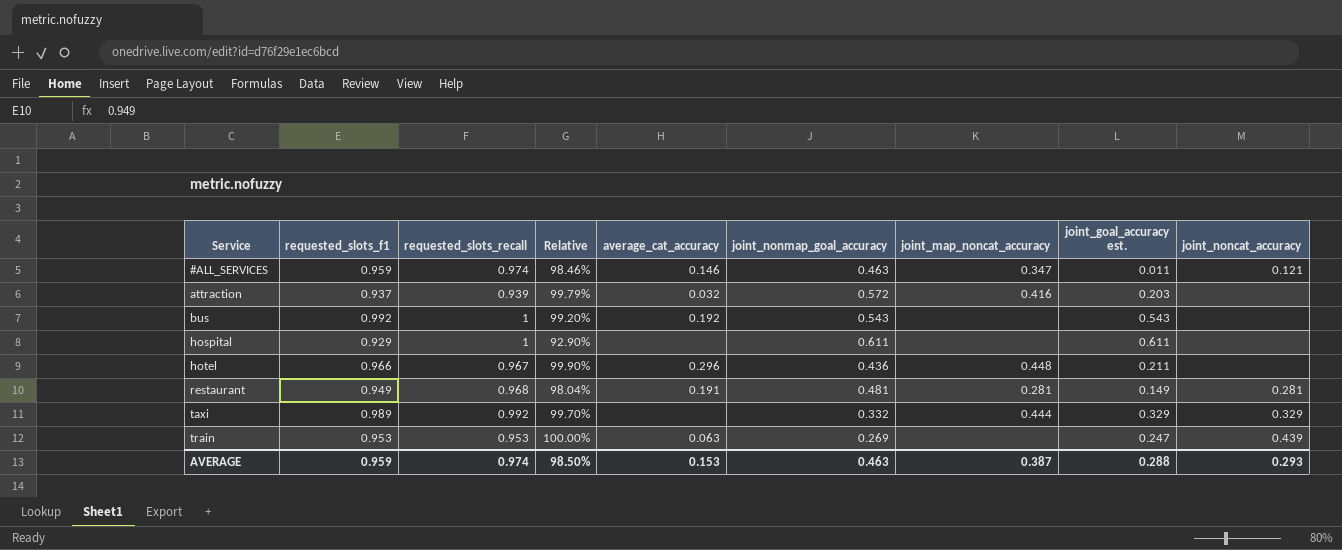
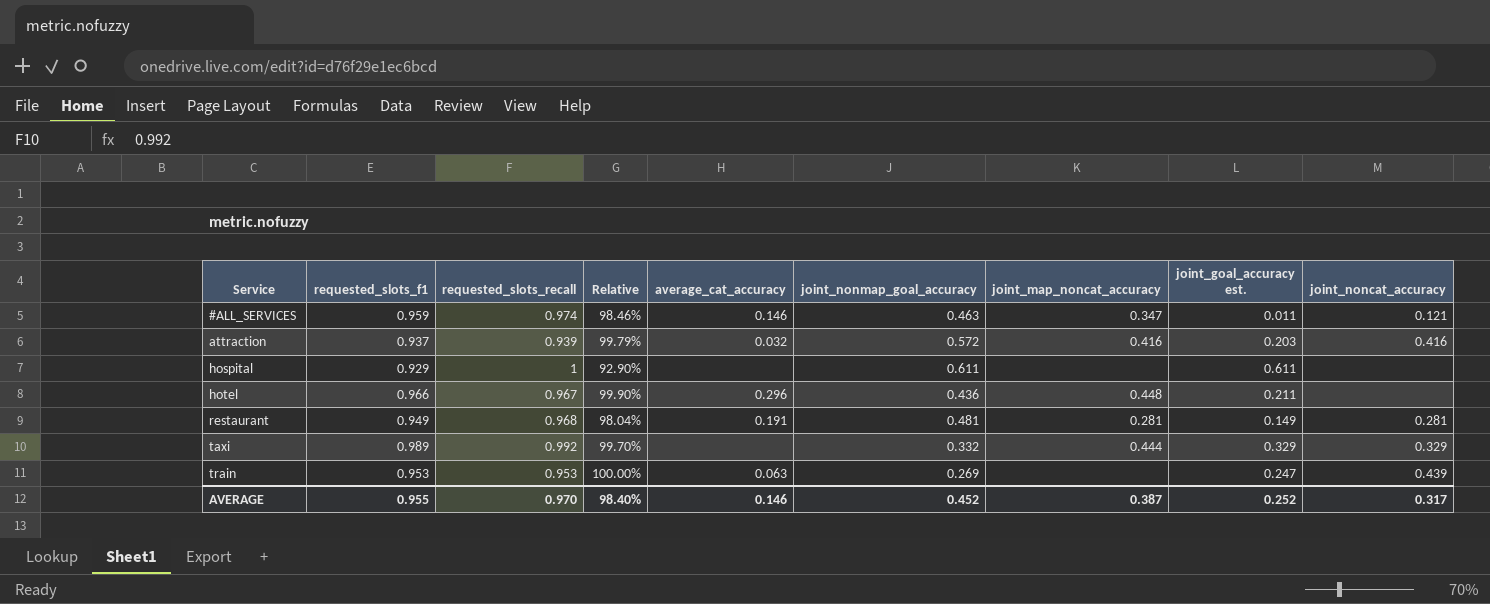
row bus: 0.992 | 1 | 99.20% | 0.192 | 0.543 | none | 0.543 | none -> none
attraction | joint_noncat_accuracy: none -> 0.416
AVERAGE | requested_slots_f1: 0.959 -> 0.955
AVERAGE | requested_slots_recall: 0.974 -> 0.970
AVERAGE | Relative: 98.50% -> 98.40%
AVERAGE | average_cat_accuracy: 0.153 -> 0.146
AVERAGE | joint_nonmap_goal_accuracy: 0.463 -> 0.452
AVERAGE | joint_goal_accuracy est.: 0.288 -> 0.252
AVERAGE | joint_noncat_accuracy: 0.293 -> 0.317

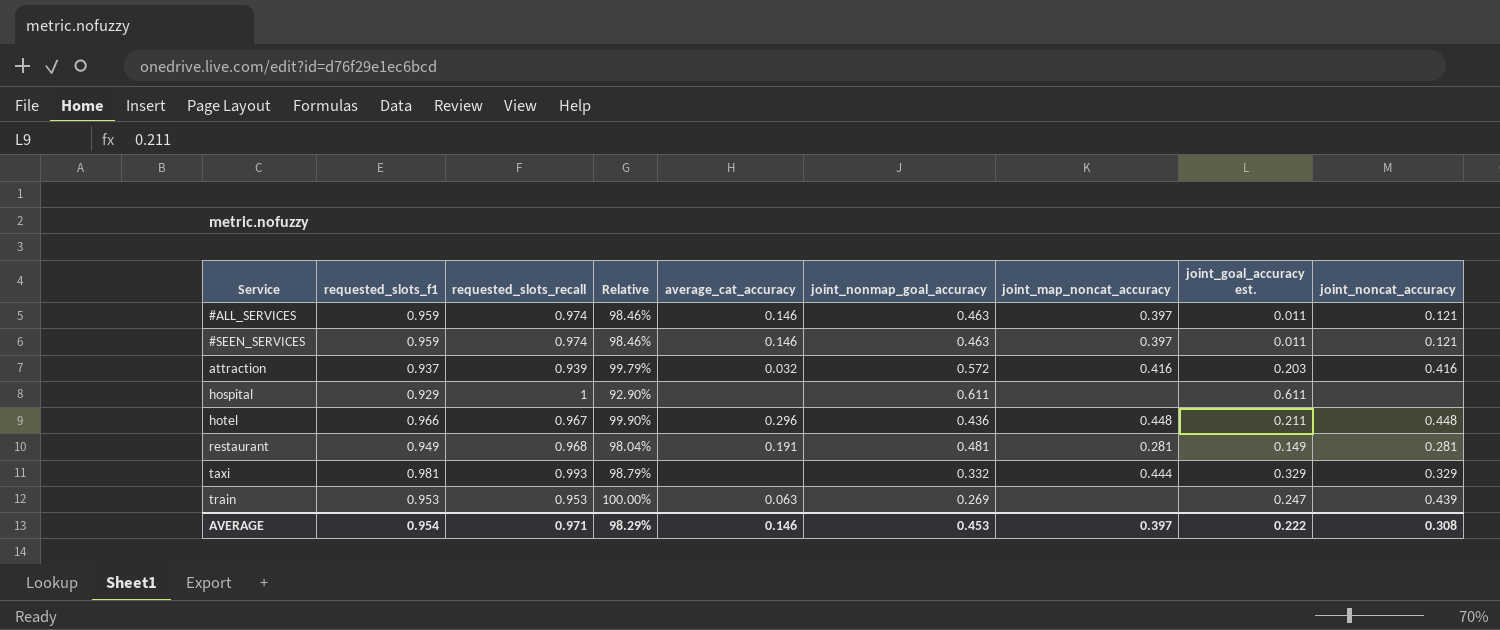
#ALL_SERVICES | joint_map_noncat_accuracy: 0.347 -> 0.397
row #SEEN_SERVICES: none -> 0.959 | 0.974 | 98.46% | 0.146 | 0.463 | 0.397 | 0.011 | 0.121
hotel | joint_noncat_accuracy: none -> 0.448
taxi | requested_slots_f1: 0.989 -> 0.981
taxi | requested_slots_recall: 0.992 -> 0.993
taxi | Relative: 99.70% -> 98.79%
AVERAGE | requested_slots_f1: 0.955 -> 0.954
AVERAGE | requested_slots_recall: 0.970 -> 0.971
AVERAGE | Relative: 98.40% -> 98.29%
AVERAGE | joint_nonmap_goal_accuracy: 0.452 -> 0.453
AVERAGE | joint_map_noncat_accuracy: 0.387 -> 0.397
AVERAGE | joint_goal_accuracy est.: 0.252 -> 0.222
AVERAGE | joint_noncat_accuracy: 0.317 -> 0.308

